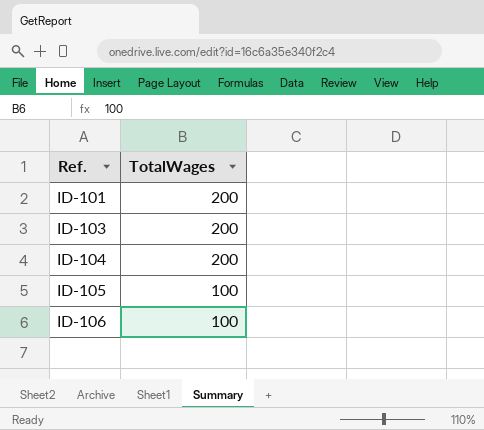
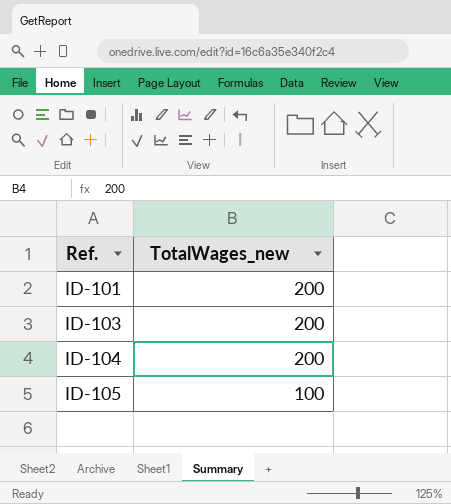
column name: TotalWages -> TotalWages_new
row ID-106: 100 -> none

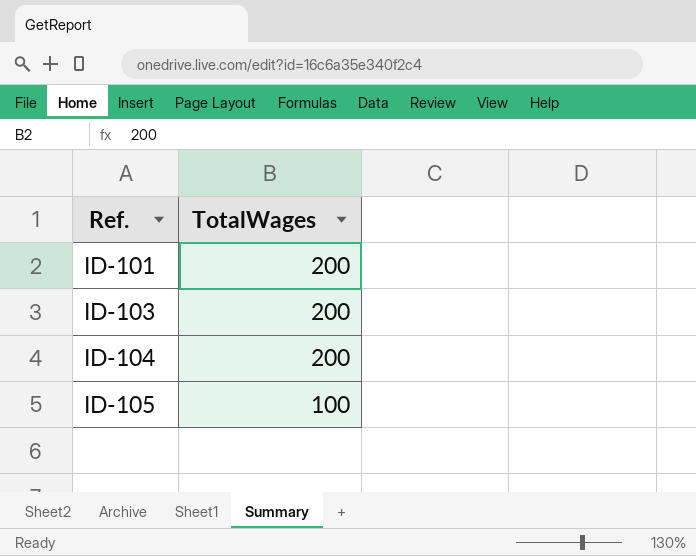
column name: TotalWages_new -> TotalWages

